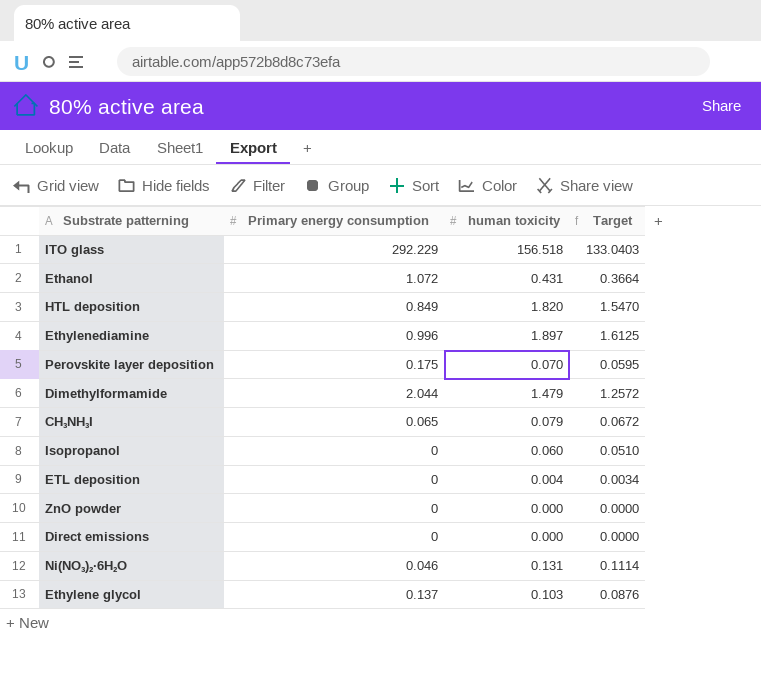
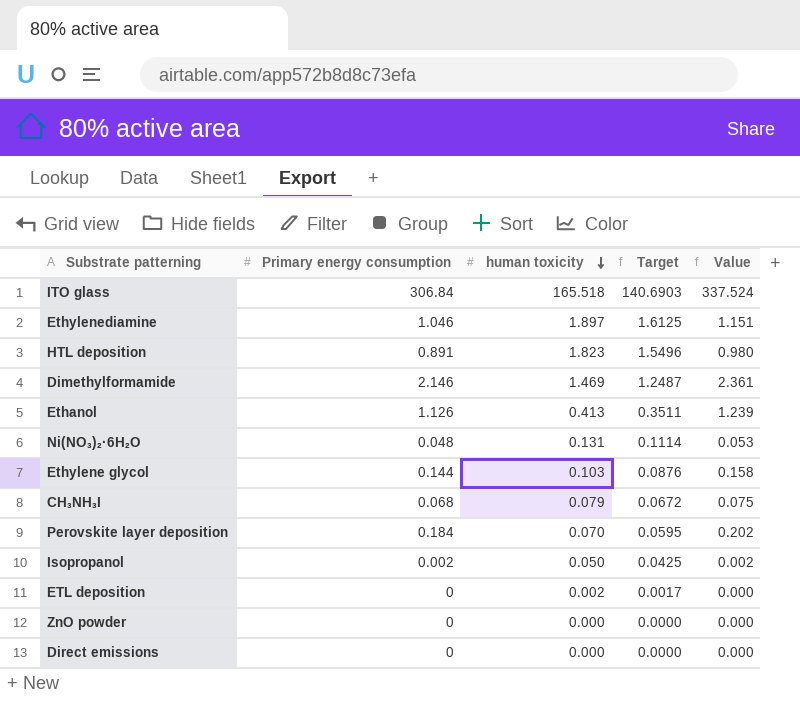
row order: none -> human toxicity descending
column Value | formula: none -> [Primary energy consumption] * 1.1
ITO glass | Primary energy consumption: 292.229 -> 306.84
ITO glass | human toxicity: 156.518 -> 165.518
ITO glass | Target: 133.0403 -> 140.6903
Ethylenediamine | Primary energy consumption: 0.996 -> 1.046
HTL deposition | Primary energy consumption: 0.849 -> 0.891
HTL deposition | human toxicity: 1.820 -> 1.823
HTL deposition | Target: 1.5470 -> 1.5496
Dimethylformamide | Primary energy consumption: 2.044 -> 2.146
Dimethylformamide | human toxicity: 1.479 -> 1.469
Dimethylformamide | Target: 1.2572 -> 1.2487
Ethanol | Primary energy consumption: 1.072 -> 1.126
Ethanol | human toxicity: 0.431 -> 0.413
Ethanol | Target: 0.3664 -> 0.3511
Ni(NO₃)₂·6H₂O | Primary energy consumption: 0.046 -> 0.048
Ethylene glycol | Primary energy consumption: 0.137 -> 0.144
CH₃NH₃I | Primary energy consumption: 0.065 -> 0.068
Perovskite layer deposition | Primary energy consumption: 0.175 -> 0.184
Isopropanol | Primary energy consumption: 0 -> 0.002
Isopropanol | human toxicity: 0.060 -> 0.050
Isopropanol | Target: 0.0510 -> 0.0425
ETL deposition | human toxicity: 0.004 -> 0.002
ETL deposition | Target: 0.0034 -> 0.0017

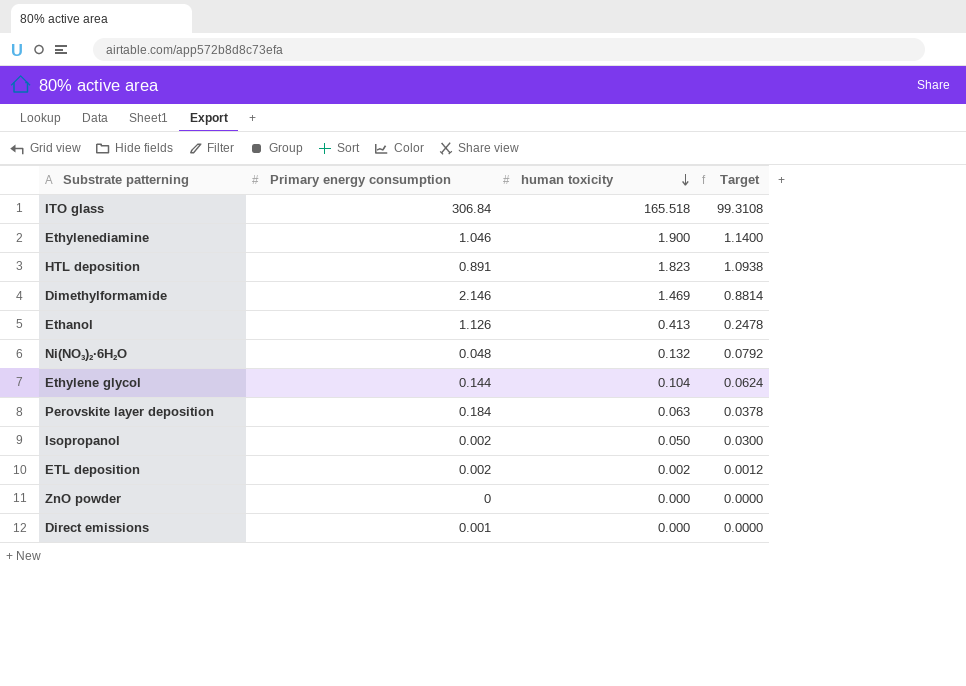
column Value | formula: [Primary energy consumption] * 1.1 -> none
column Target | formula: [human toxicity] * 0.85 -> [human toxicity] * 0.6
row CH₃NH₃I: 0.068 | 0.079 | 0.0672 | 0.075 -> none
Ethylenediamine | human toxicity: 1.897 -> 1.900
Ni(NO₃)₂·6H₂O | human toxicity: 0.131 -> 0.132
Ethylene glycol | human toxicity: 0.103 -> 0.104
Perovskite layer deposition | human toxicity: 0.070 -> 0.063
ETL deposition | Primary energy consumption: 0 -> 0.002
Direct emissions | Primary energy consumption: 0 -> 0.001

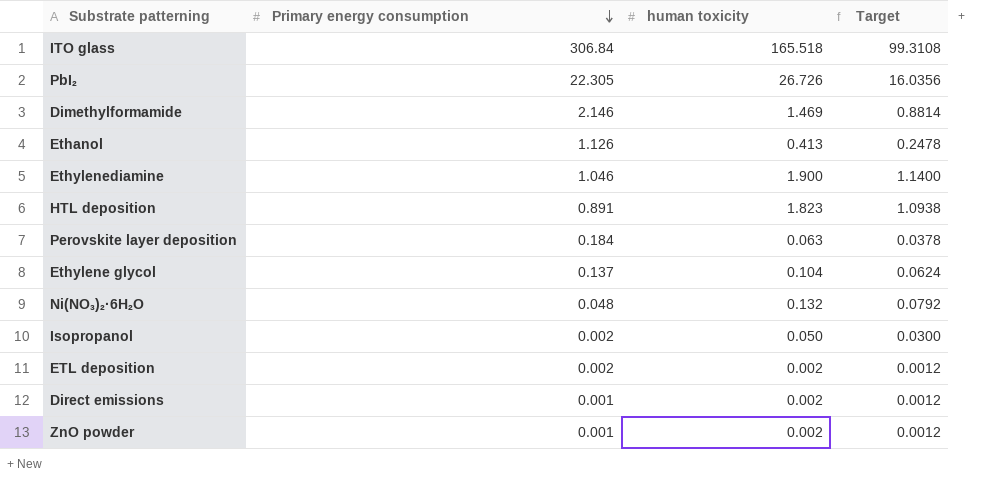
row order: human toxicity descending -> Primary energy consumption descending
row PbI₂: none -> 22.305 | 26.726 | 16.0356
Ethylene glycol | Primary energy consumption: 0.144 -> 0.137
Direct emissions | human toxicity: 0.000 -> 0.002
Direct emissions | Target: 0.0000 -> 0.0012
ZnO powder | Primary energy consumption: 0 -> 0.001
ZnO powder | human toxicity: 0.000 -> 0.002
ZnO powder | Target: 0.0000 -> 0.0012

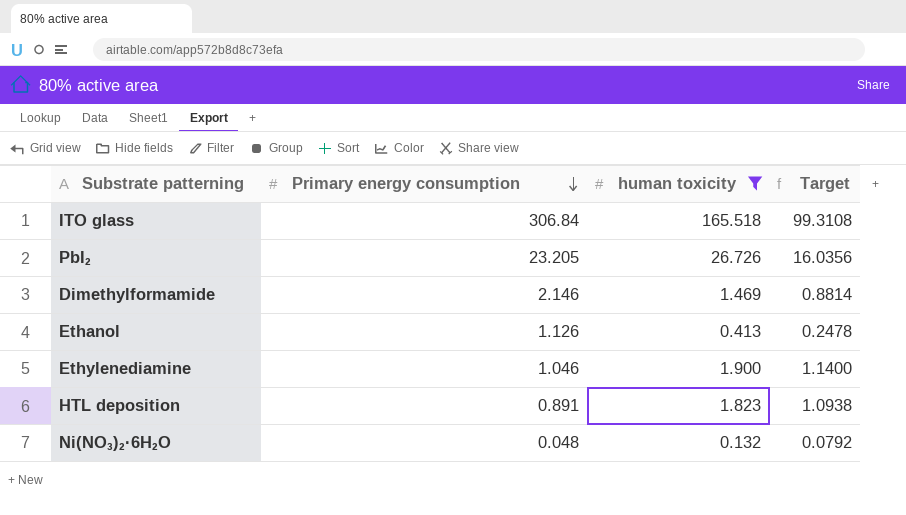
filter: none -> human toxicity >= 0.132
PbI₂ | Primary energy consumption: 22.305 -> 23.205

